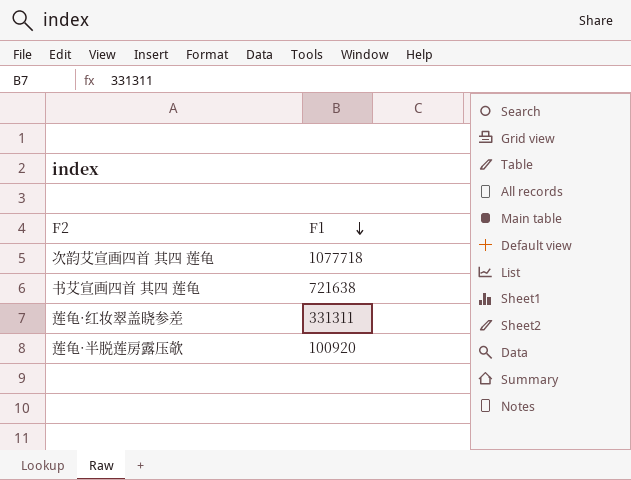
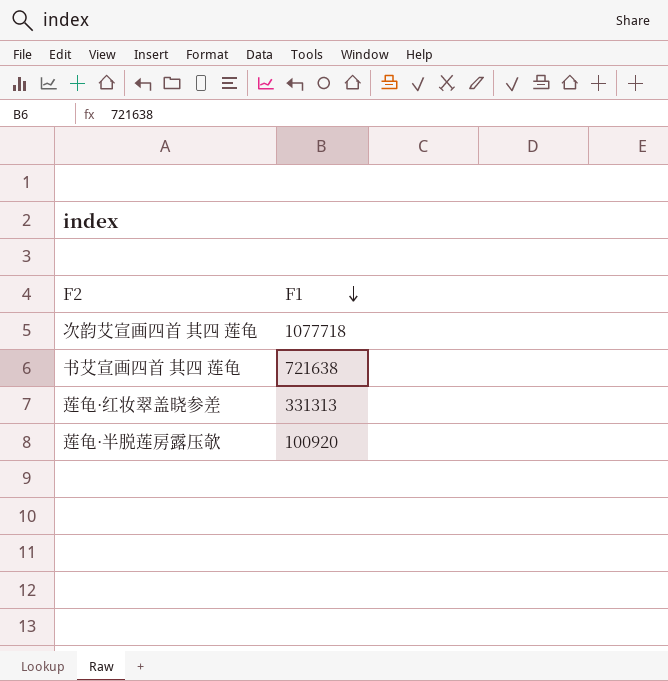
莲龟·红妆翠盖晓参差 | F1: 331311 -> 331313

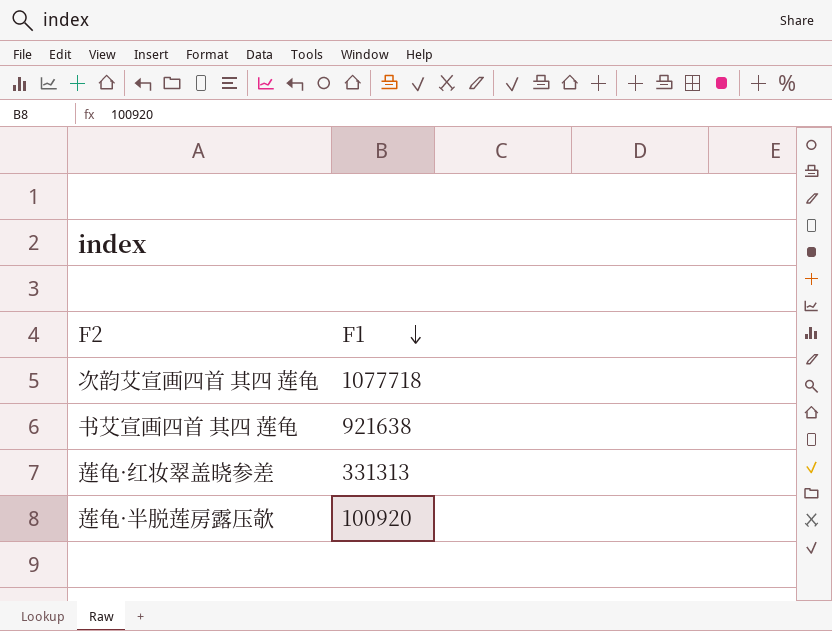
书艾宣画四首 其四 莲龟 | F1: 721638 -> 921638

